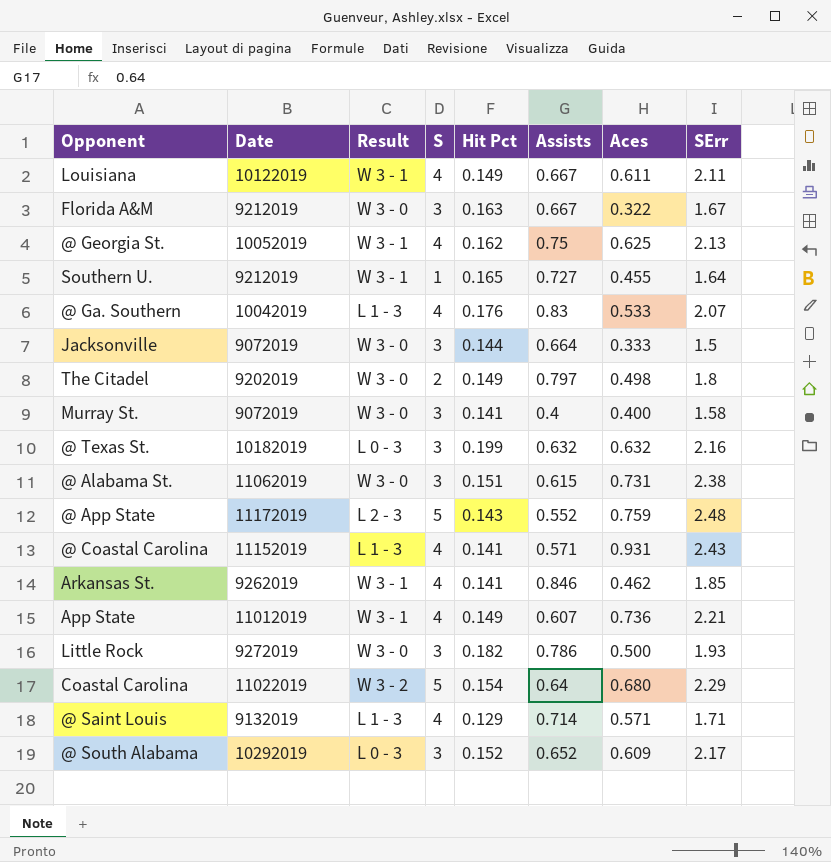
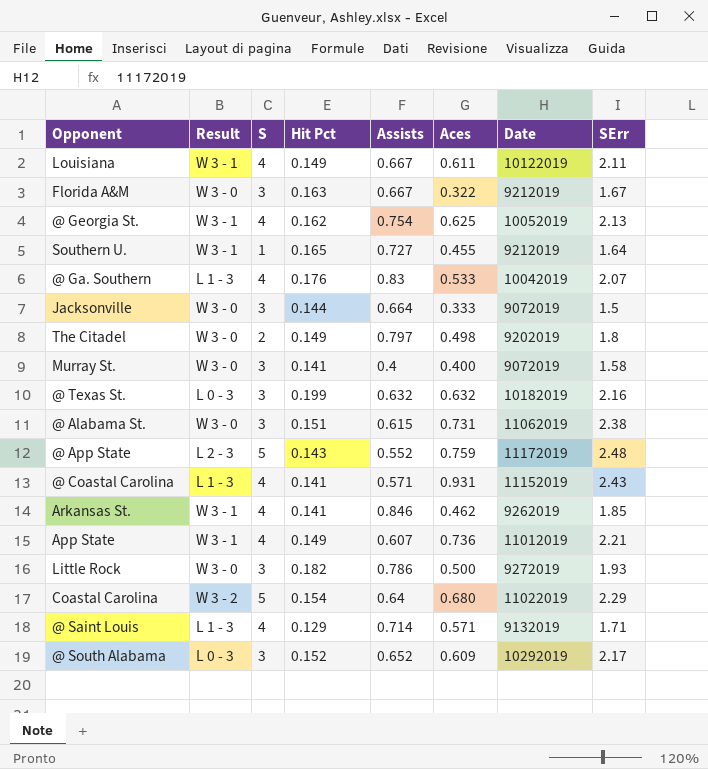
column Date | position: 2 -> 7
@ Georgia St. | Assists: 0.75 -> 0.754

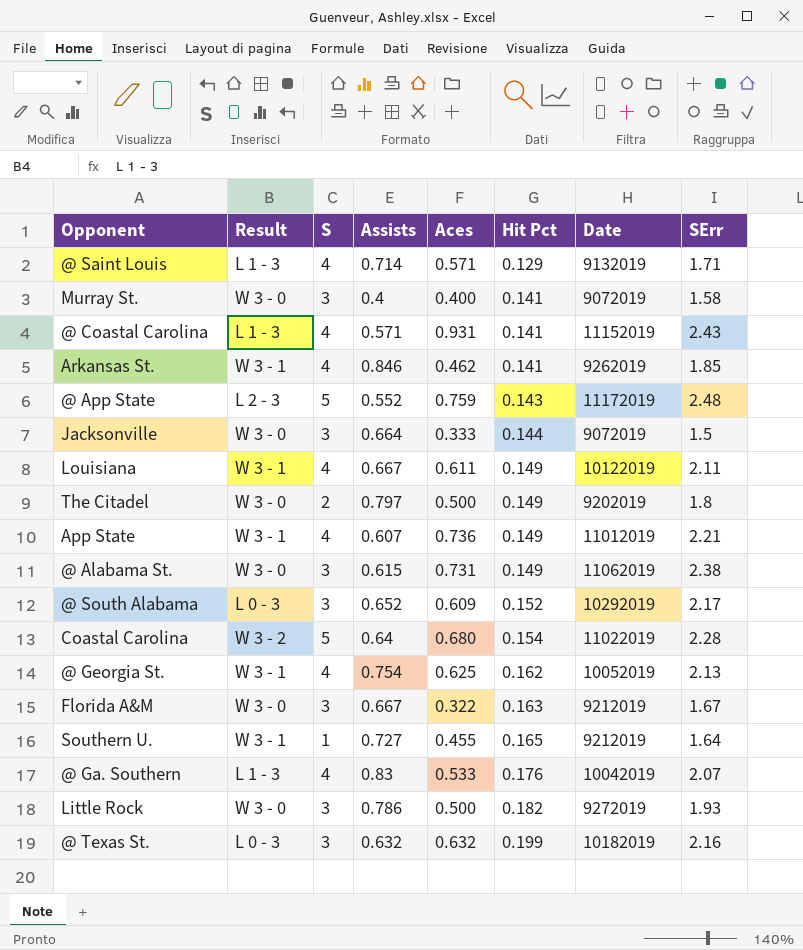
row order: none -> Hit Pct ascending
column Hit Pct | position: 4 -> 6
The Citadel | Aces: 0.498 -> 0.500
@ Alabama St. | Hit Pct: 0.151 -> 0.149
Coastal Carolina | SErr: 2.29 -> 2.28

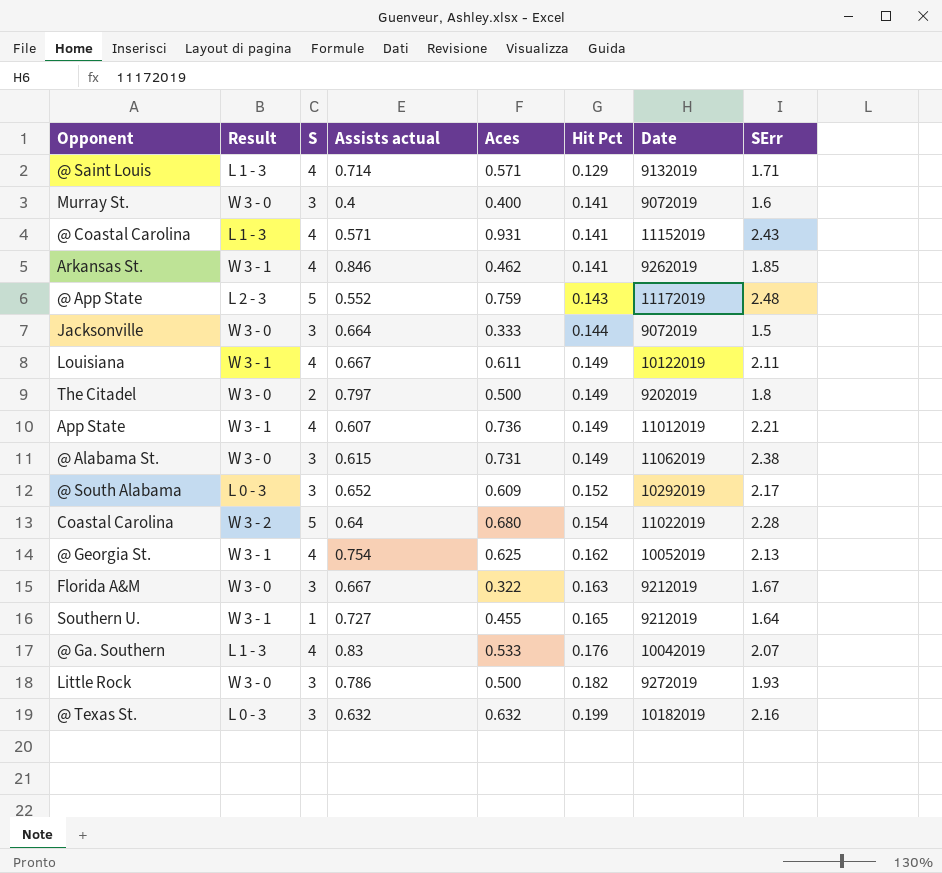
column name: Assists -> Assists actual
Murray St. | SErr: 1.58 -> 1.6

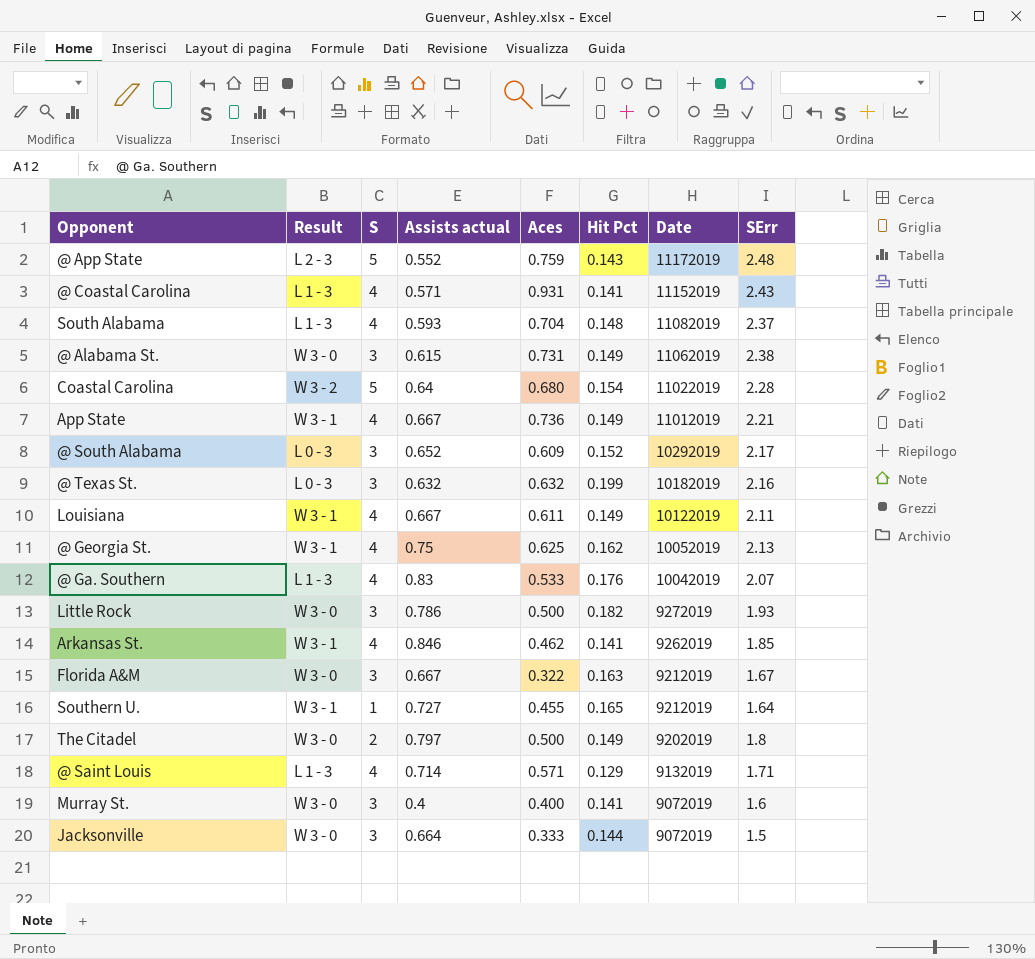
row order: Hit Pct ascending -> Date descending
row South Alabama: none -> L 1 - 3 | 4 | 0.593 | 0.704 | 0.148 | 11082019 | 2.37
App State | Assists actual: 0.607 -> 0.667
@ Georgia St. | Assists actual: 0.754 -> 0.75

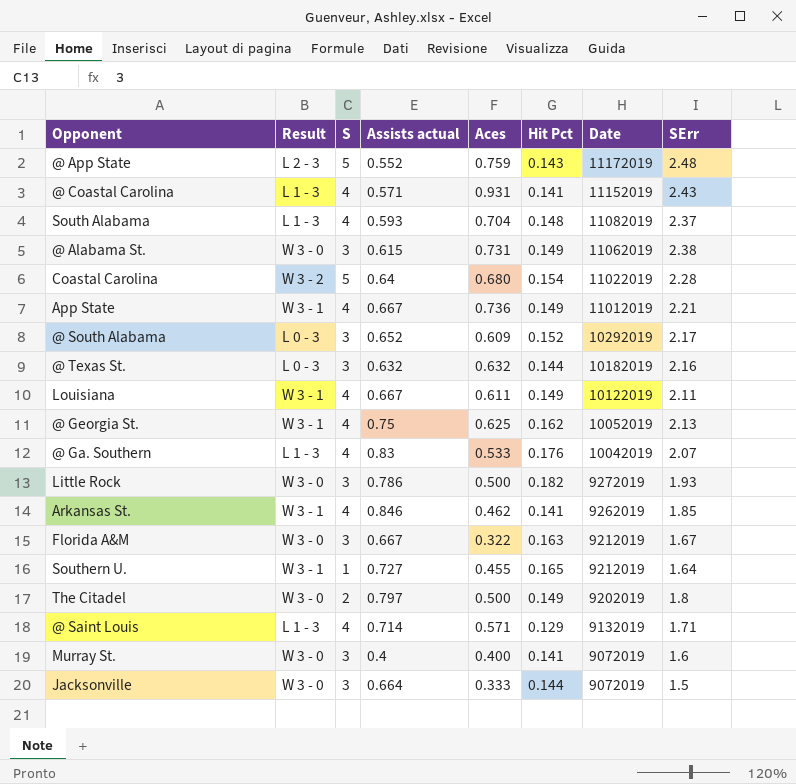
@ Texas St. | Hit Pct: 0.199 -> 0.144

